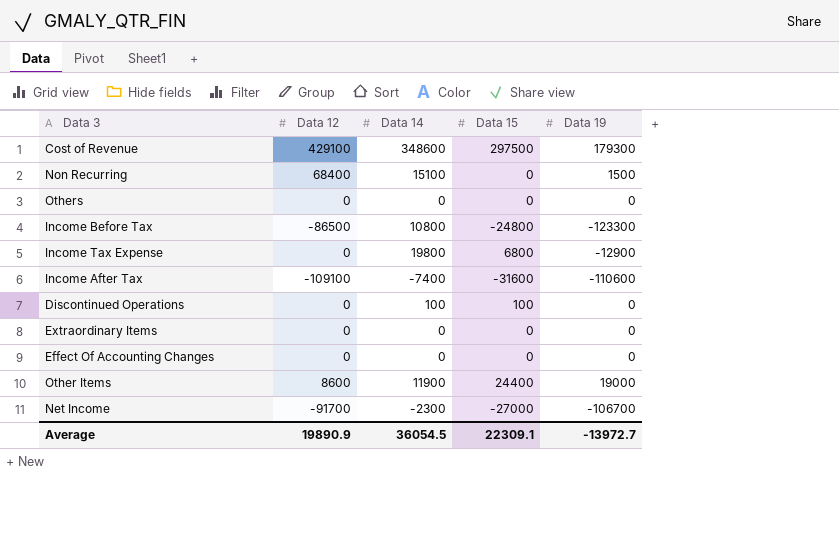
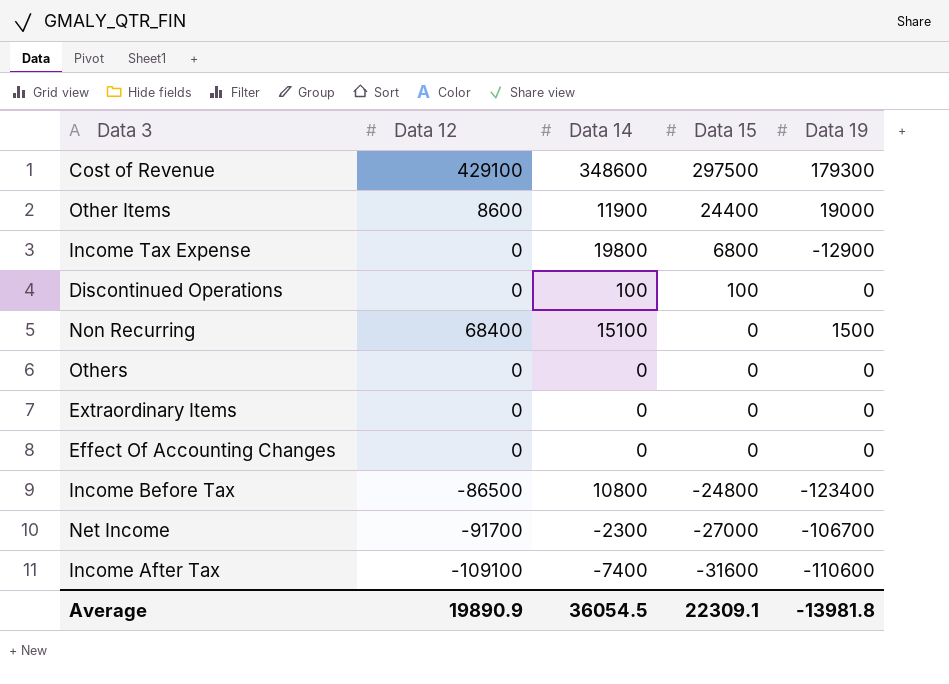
row order: none -> Data 15 descending
Income Before Tax | Data 19: -123300 -> -123400
Average | Data 19: -13972.7 -> -13981.8

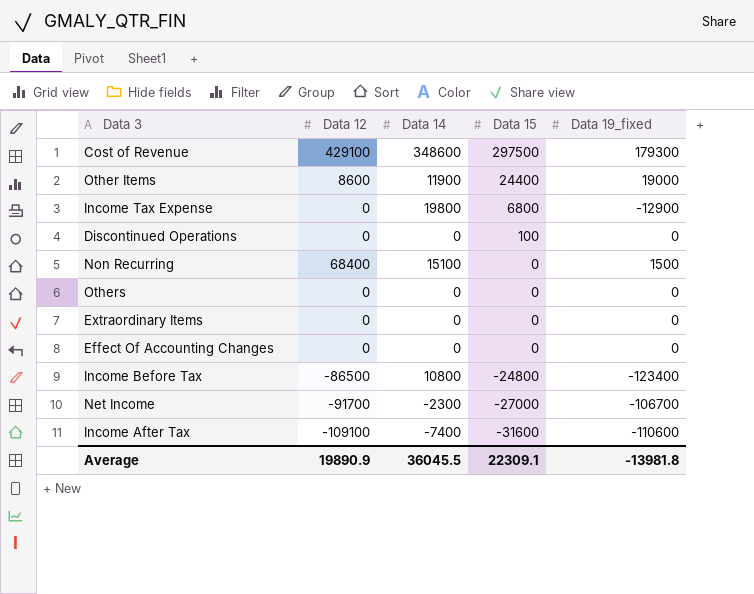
column name: Data 19 -> Data 19_fixed
Discontinued Operations | Data 14: 100 -> 0
Average | Data 14: 36054.5 -> 36045.5

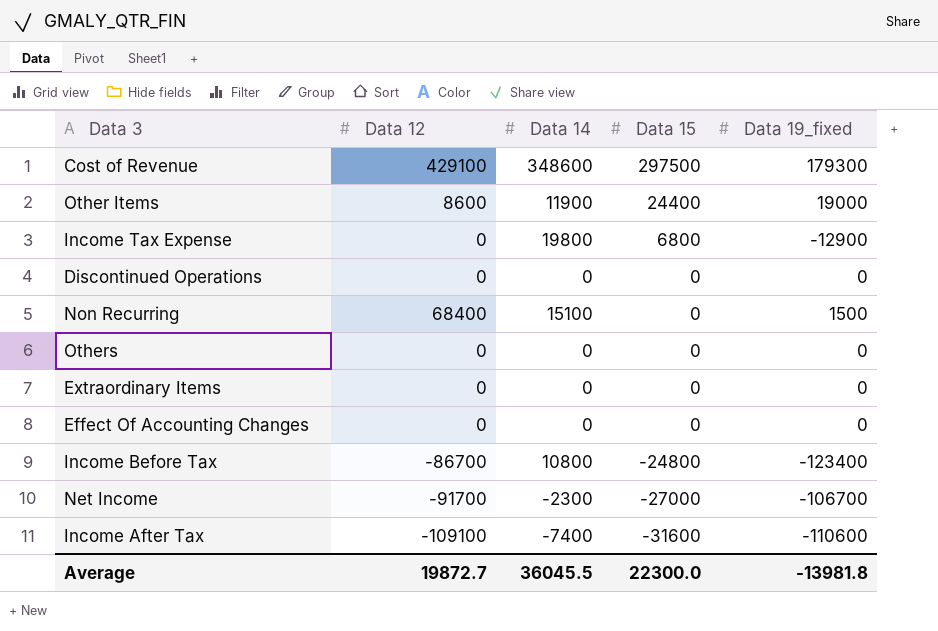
Discontinued Operations | Data 15: 100 -> 0
Income Before Tax | Data 12: -86500 -> -86700
Average | Data 12: 19890.9 -> 19872.7
Average | Data 15: 22309.1 -> 22300.0

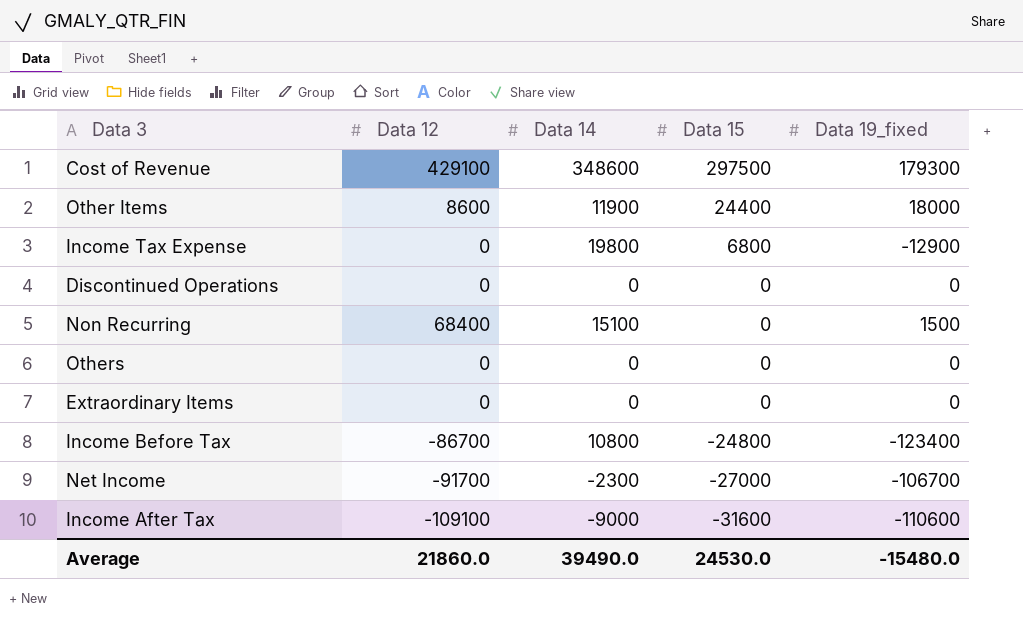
row Effect Of Accounting Changes: 0 | 0 | 0 | 0 -> none
Other Items | Data 19_fixed: 19000 -> 18000
Income After Tax | Data 14: -7400 -> -9000
Average | Data 12: 19872.7 -> 21860.0
Average | Data 14: 36045.5 -> 39490.0
Average | Data 15: 22300.0 -> 24530.0
Average | Data 19_fixed: -13981.8 -> -15480.0

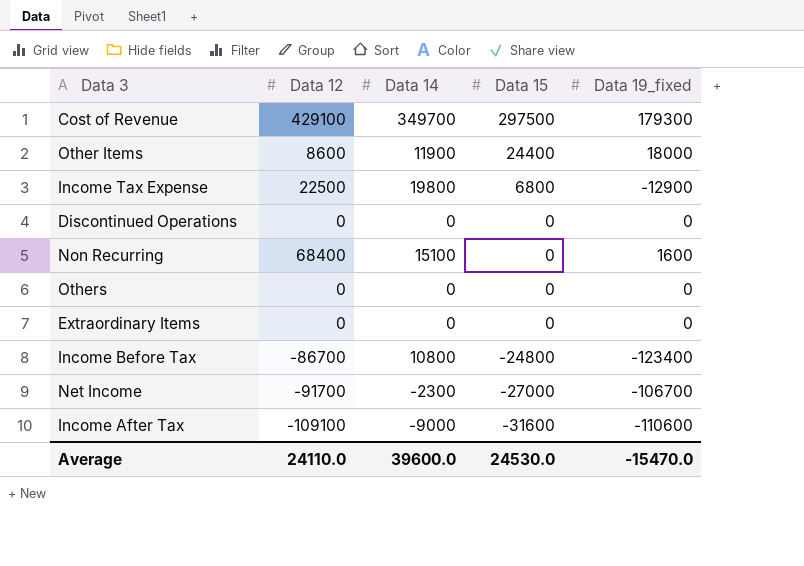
Cost of Revenue | Data 14: 348600 -> 349700
Income Tax Expense | Data 12: 0 -> 22500
Non Recurring | Data 19_fixed: 1500 -> 1600
Average | Data 12: 21860.0 -> 24110.0
Average | Data 14: 39490.0 -> 39600.0
Average | Data 19_fixed: -15480.0 -> -15470.0

